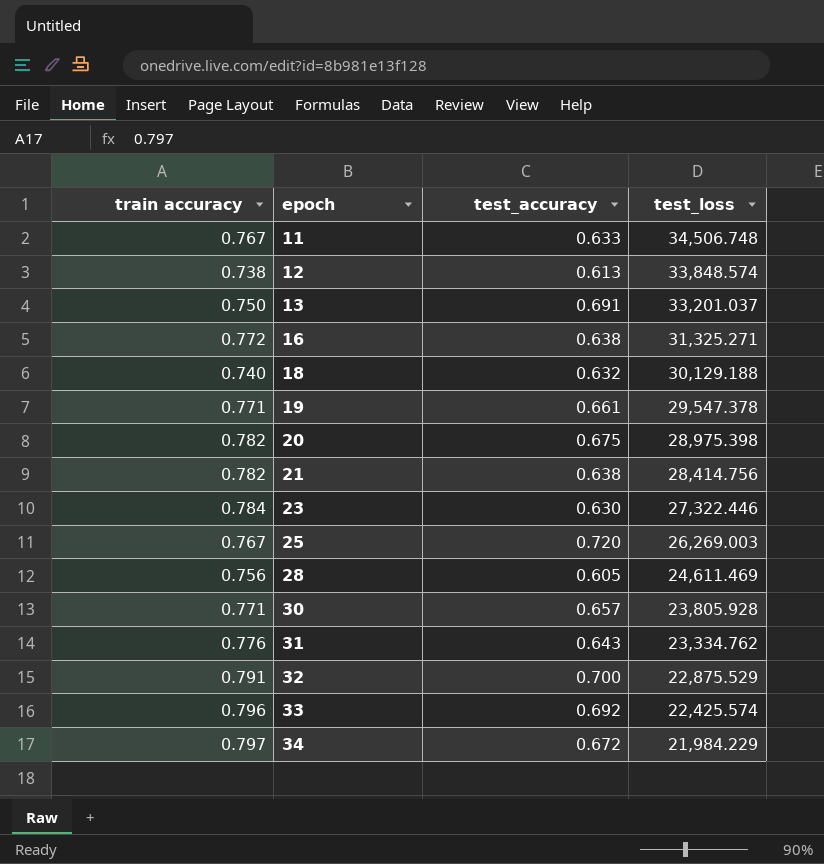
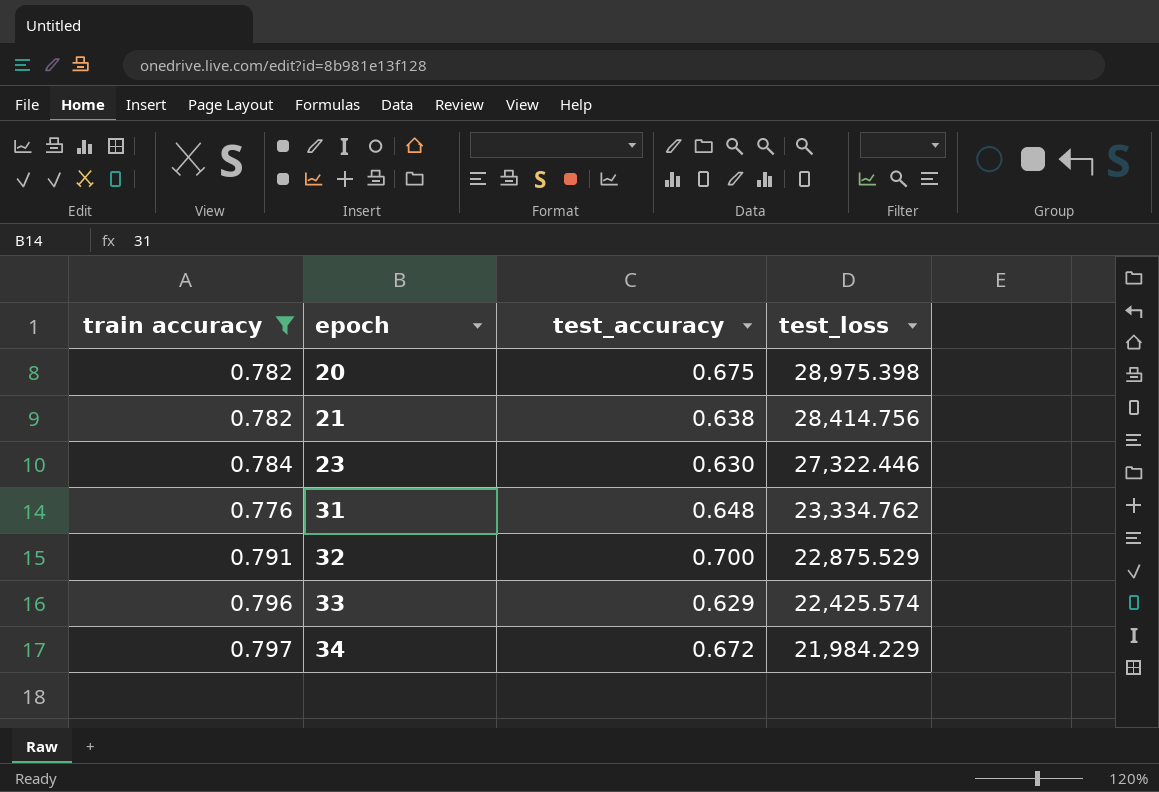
filter: none -> train accuracy >= 0.776
31 | test_accuracy: 0.643 -> 0.648
33 | test_accuracy: 0.692 -> 0.629

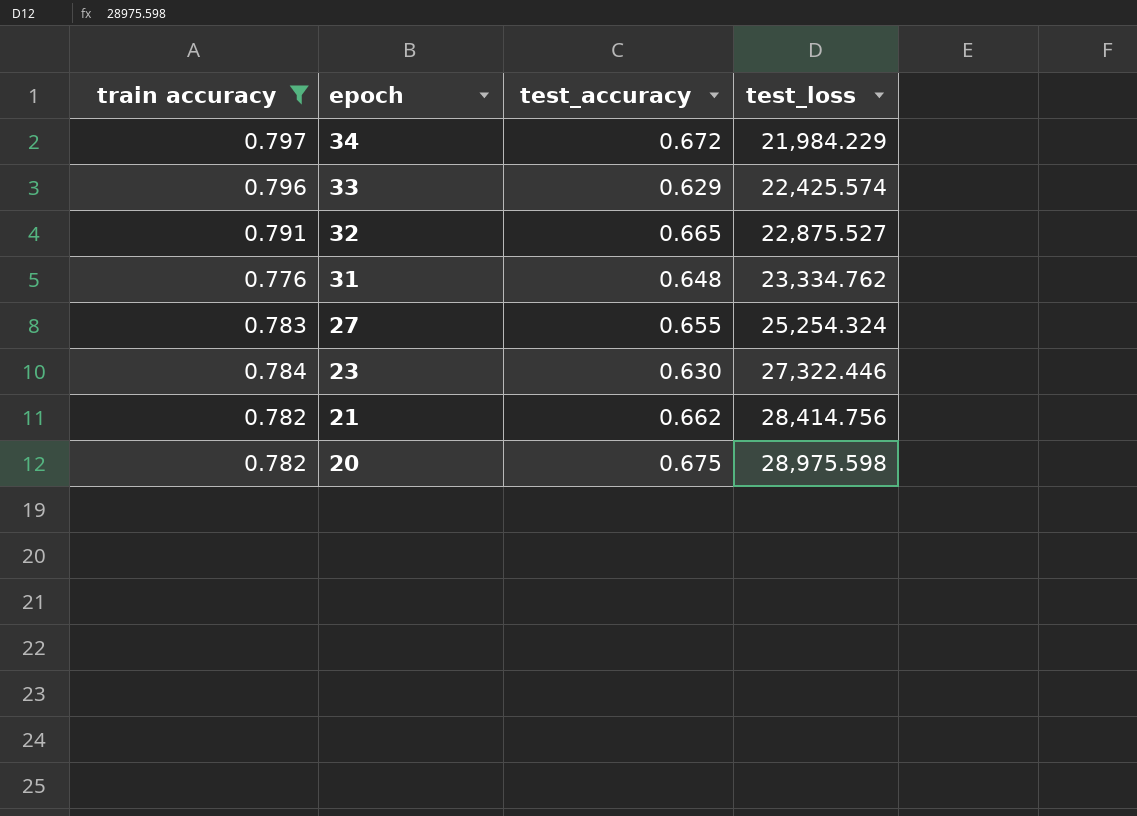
row order: epoch ascending -> epoch descending
32 | test_accuracy: 0.700 -> 0.665
32 | test_loss: 22,875.529 -> 22,875.527
row 27: none -> 0.783 | 0.655 | 25,254.324
21 | test_accuracy: 0.638 -> 0.662
20 | test_loss: 28,975.398 -> 28,975.598

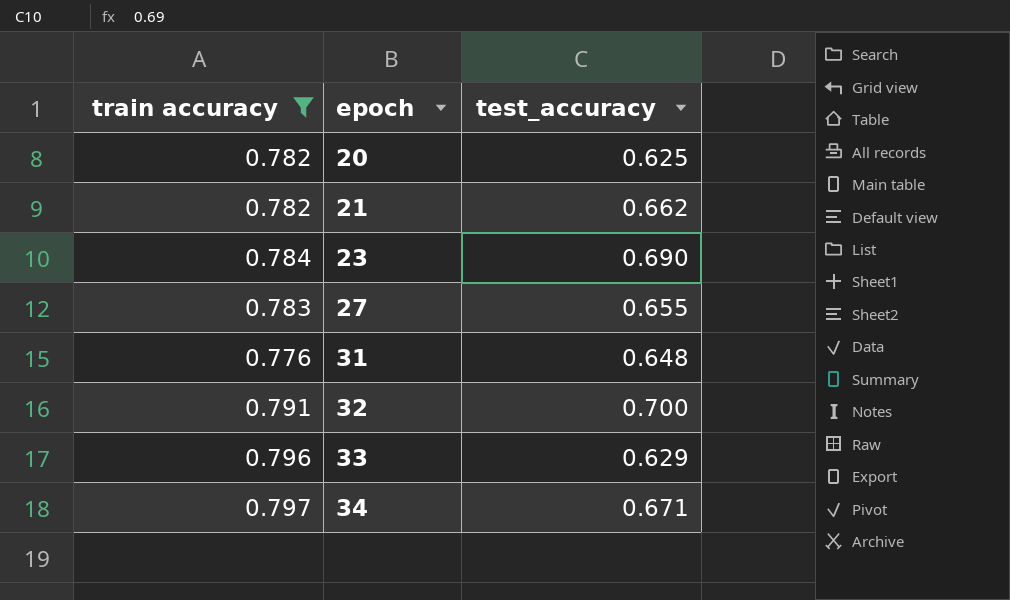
row order: epoch descending -> epoch ascending
column test_loss | position: 4 -> none
20 | test_accuracy: 0.675 -> 0.625
23 | test_accuracy: 0.630 -> 0.690
32 | test_accuracy: 0.665 -> 0.700
34 | test_accuracy: 0.672 -> 0.671

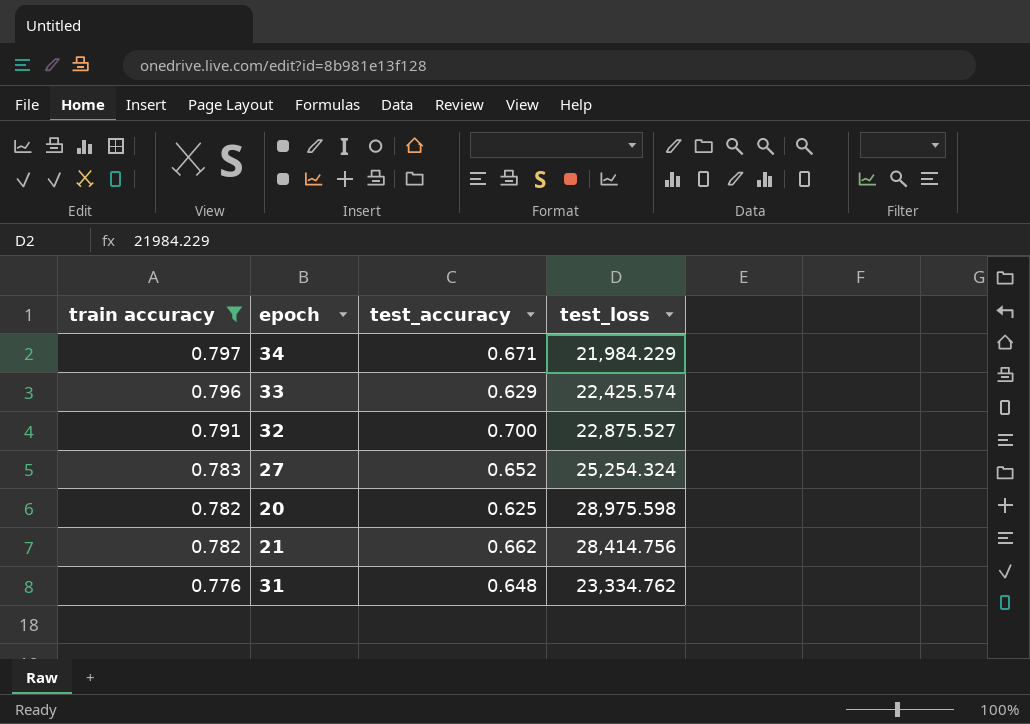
row order: epoch ascending -> train accuracy descending
column test_loss | position: none -> 4
row 23: 0.784 | 0.690 -> none
27 | test_accuracy: 0.655 -> 0.652

